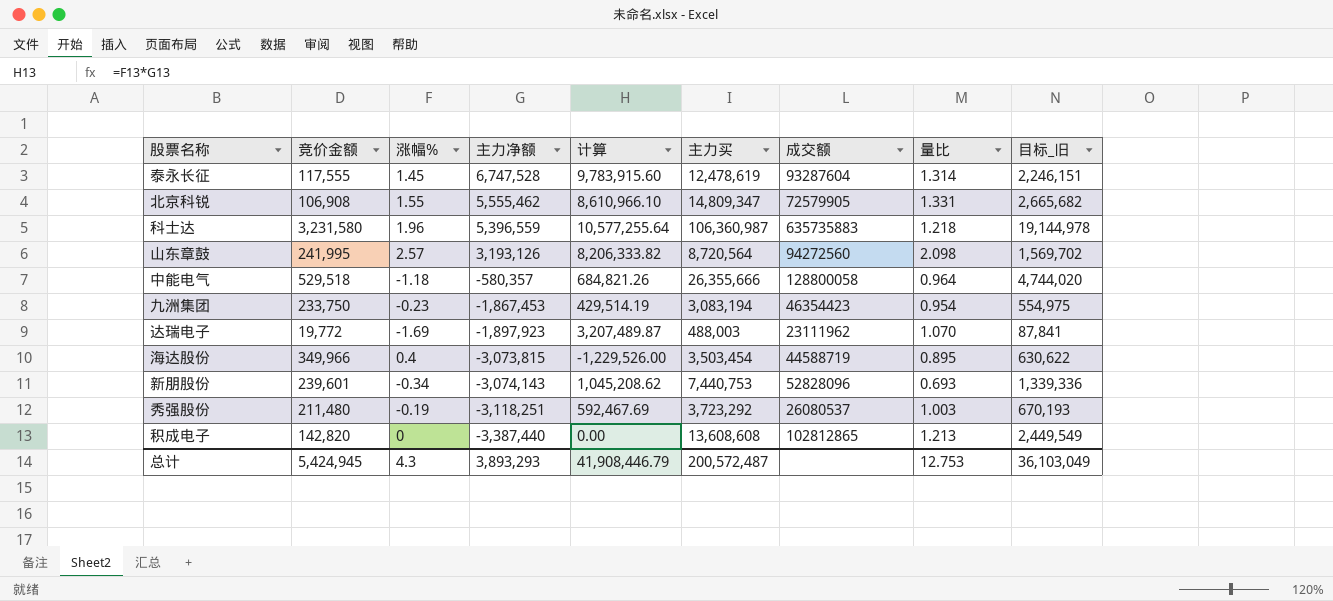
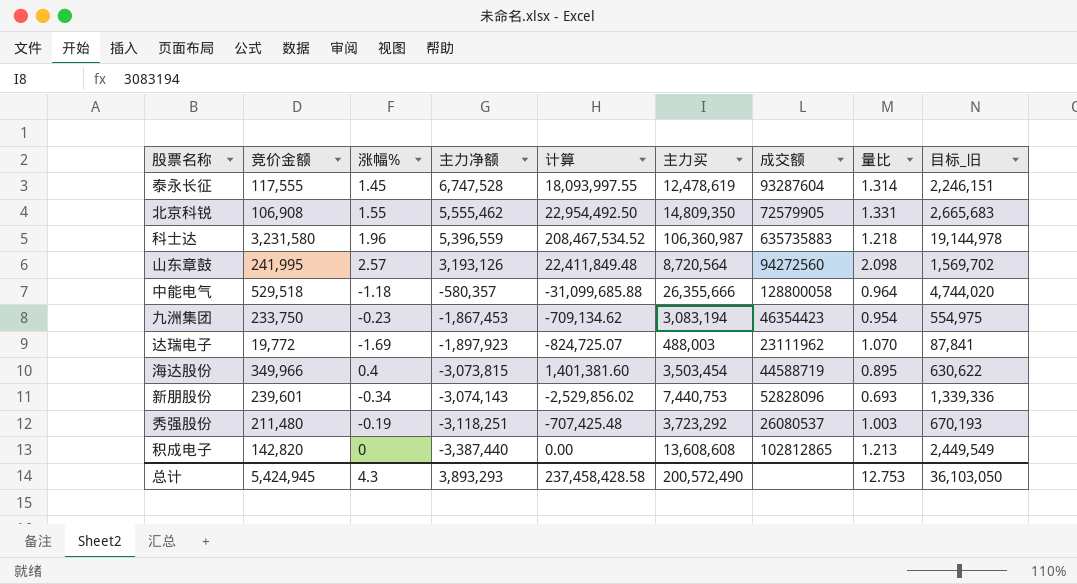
column 计算 | formula: [涨幅%] * [主力净额] -> [涨幅%] * [主力买]
北京科锐 | 主力买: 14,809,347 -> 14,809,350
北京科锐 | 目标_旧: 2,665,682 -> 2,665,683
总计 | 计算: 41,908,446.79 -> 237,458,428.58
总计 | 主力买: 200,572,487 -> 200,572,490
总计 | 目标_旧: 36,103,049 -> 36,103,050

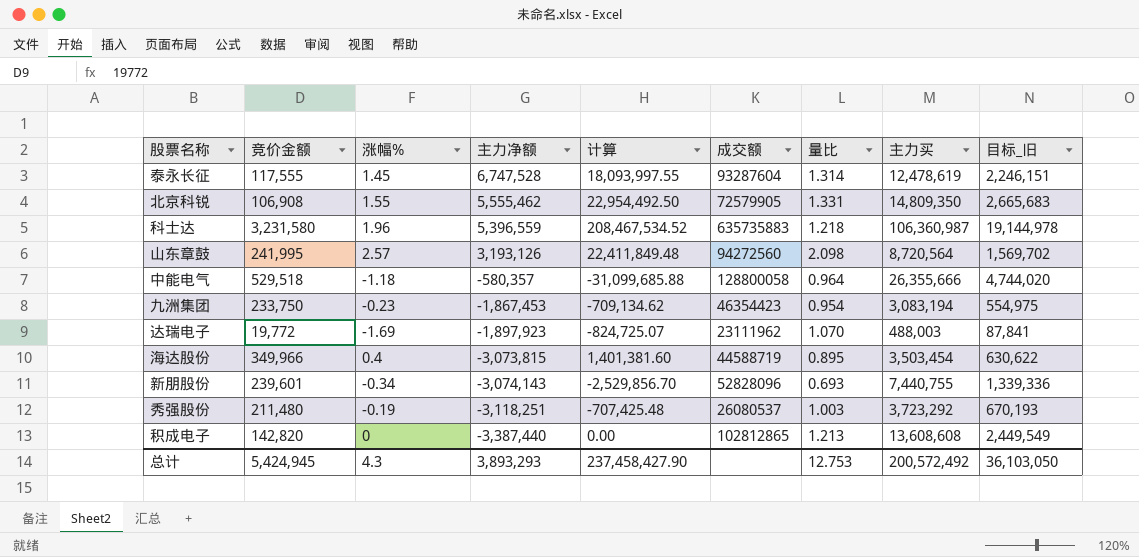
column 主力买 | position: 6 -> 8
新朋股份 | 计算: -2,529,856.02 -> -2,529,856.70
新朋股份 | 主力买: 7,440,753 -> 7,440,755
总计 | 计算: 237,458,428.58 -> 237,458,427.90
总计 | 主力买: 200,572,490 -> 200,572,492

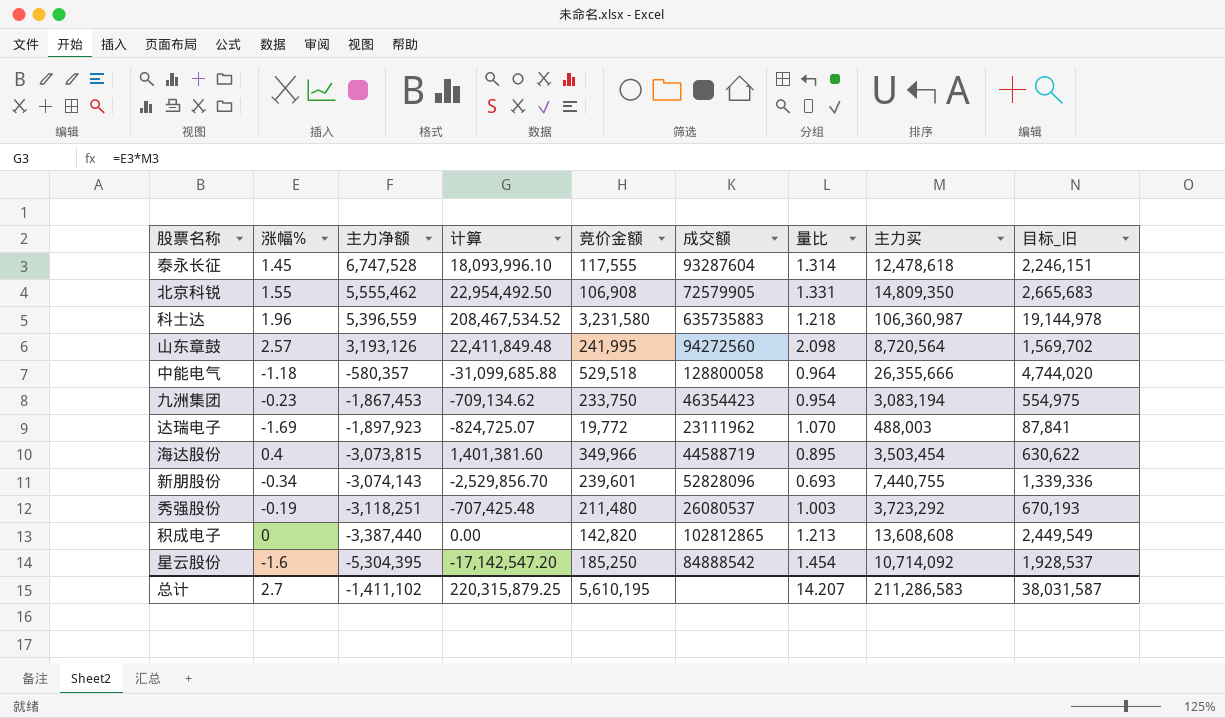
column 竞价金额 | position: 2 -> 5
泰永长征 | 计算: 18,093,997.55 -> 18,093,996.10
泰永长征 | 主力买: 12,478,619 -> 12,478,618
row 星云股份: none -> -1.6 | -5,304,395 | -17,142,547.20 | 185,250 | 84888542 | 1.454 | 10,714,092 | 1,928,537
总计 | 涨幅%: 4.3 -> 2.7
总计 | 主力净额: 3,893,293 -> -1,411,102
总计 | 计算: 237,458,427.90 -> 220,315,879.25
总计 | 竞价金额: 5,424,945 -> 5,610,195
总计 | 量比: 12.753 -> 14.207
总计 | 主力买: 200,572,492 -> 211,286,583
总计 | 目标_旧: 36,103,050 -> 38,031,587

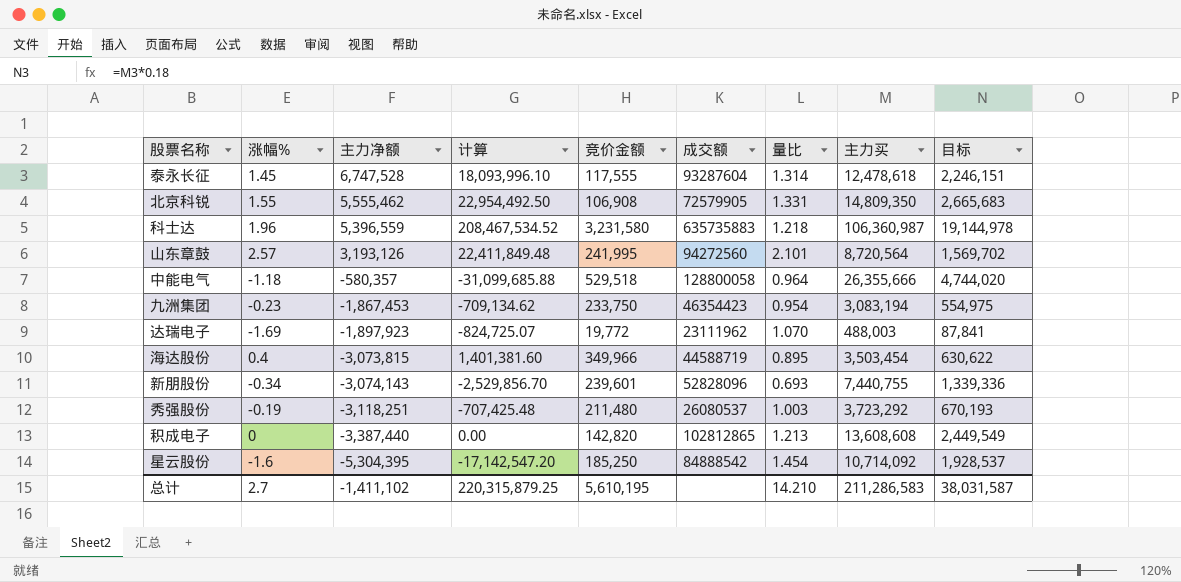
column name: 目标_旧 -> 目标
山东章鼓 | 量比: 2.098 -> 2.101
总计 | 量比: 14.207 -> 14.210

